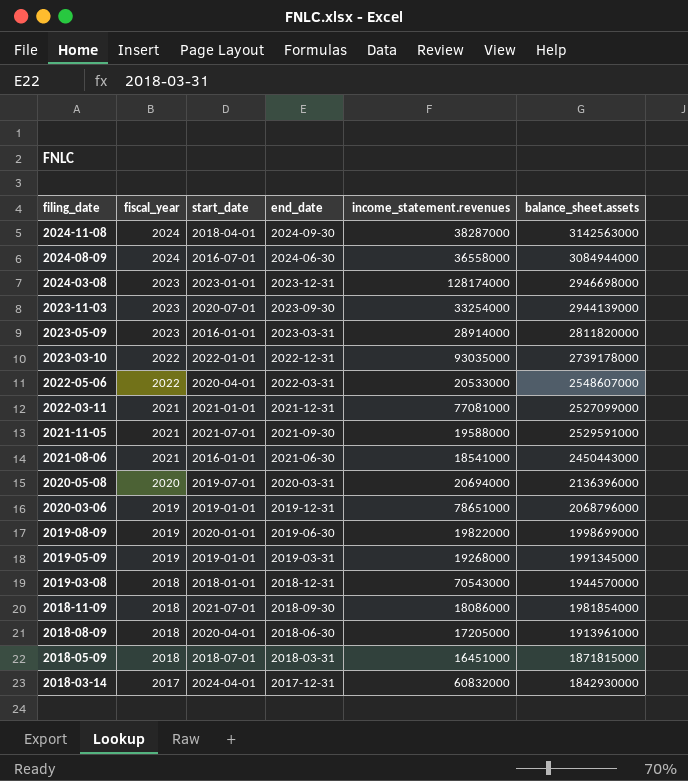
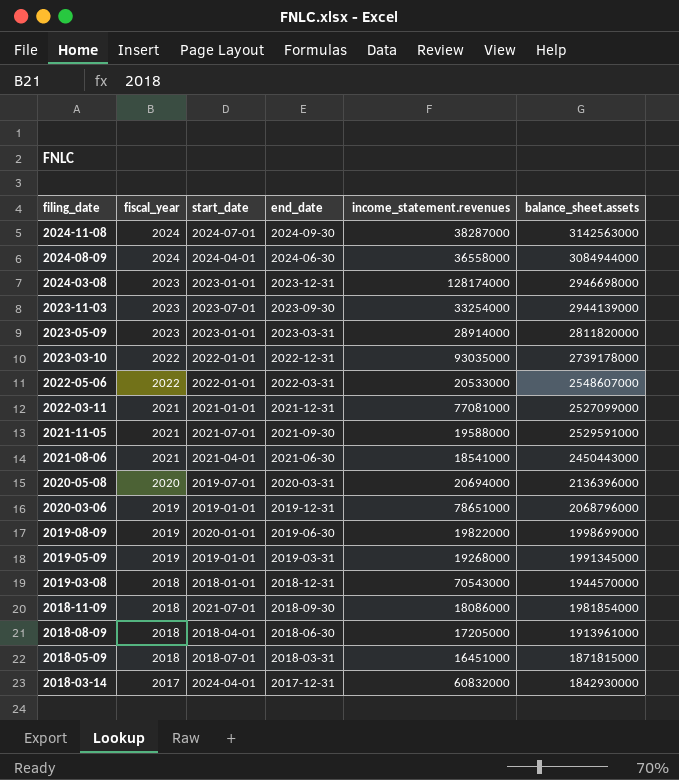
2024-11-08 | start_date: 2018-04-01 -> 2024-07-01
2024-08-09 | start_date: 2016-07-01 -> 2024-04-01
2023-11-03 | start_date: 2020-07-01 -> 2023-07-01
2023-05-09 | start_date: 2016-01-01 -> 2023-01-01
2022-05-06 | start_date: 2020-04-01 -> 2022-01-01
2021-08-06 | start_date: 2016-01-01 -> 2021-04-01
2018-08-09 | start_date: 2020-04-01 -> 2018-04-01

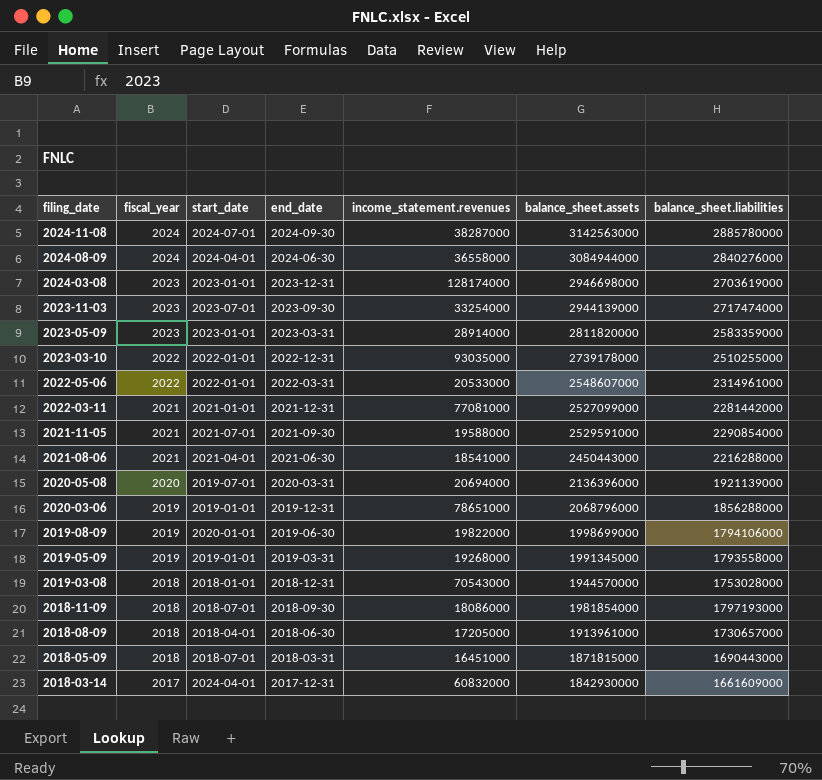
column balance_sheet.liabilities | position: none -> 7
2018-11-09 | start_date: 2021-07-01 -> 2018-07-01

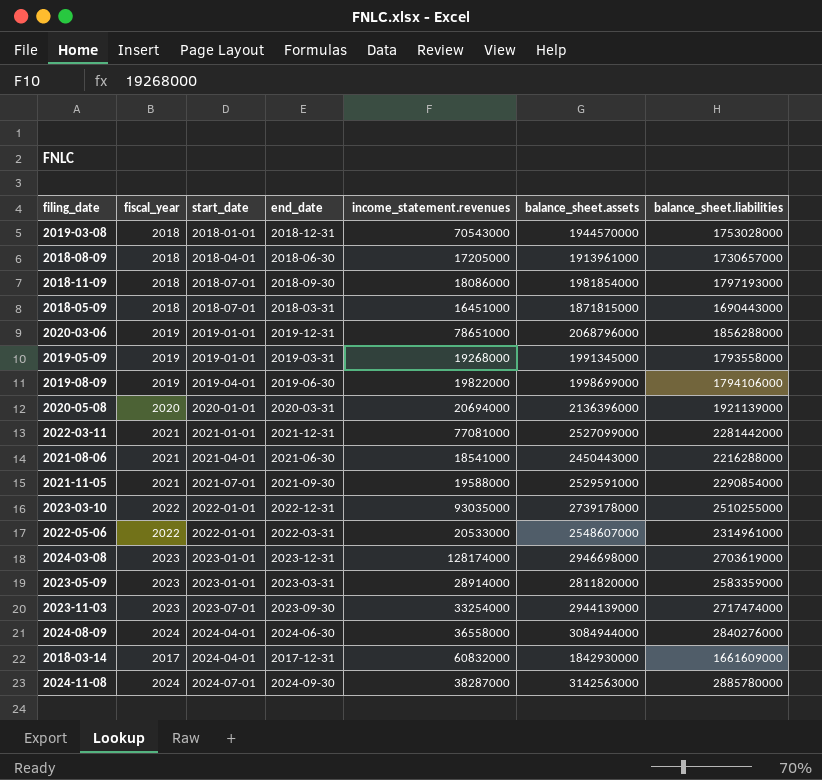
row order: filing_date descending -> start_date ascending
2019-08-09 | start_date: 2020-01-01 -> 2019-04-01
2020-05-08 | start_date: 2019-07-01 -> 2020-01-01

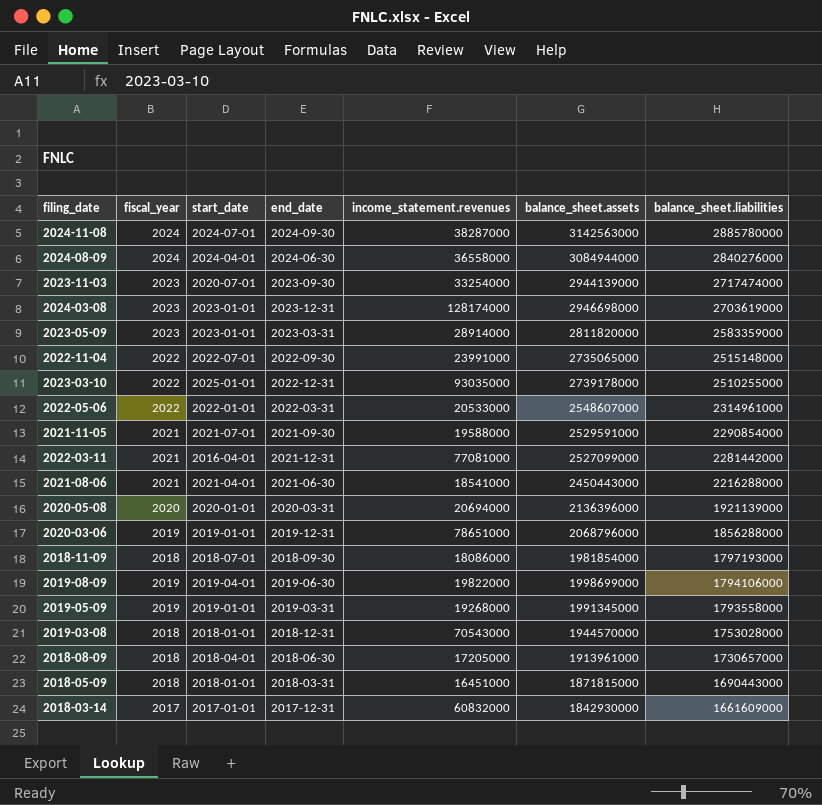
row order: start_date ascending -> balance_sheet.liabilities descending
2023-11-03 | start_date: 2023-07-01 -> 2020-07-01
row 2022-11-04: none -> 2022 | 2022-07-01 | 2022-09-30 | 23991000 | 2735065000 | 2515148000
2023-03-10 | start_date: 2022-01-01 -> 2025-01-01
2022-03-11 | start_date: 2021-01-01 -> 2016-04-01
2018-05-09 | start_date: 2018-07-01 -> 2018-01-01
2018-03-14 | start_date: 2024-04-01 -> 2017-01-01

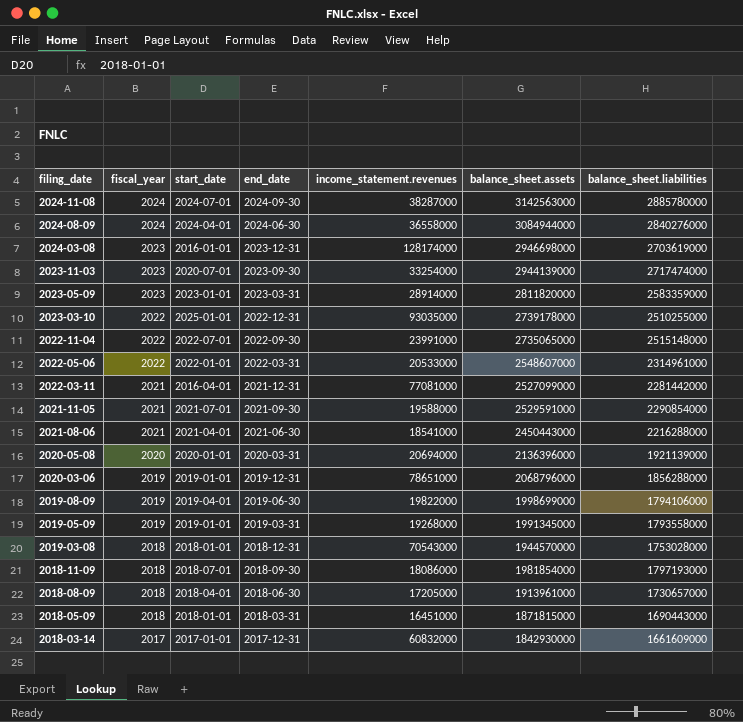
row order: balance_sheet.liabilities descending -> filing_date descending
2024-03-08 | start_date: 2023-01-01 -> 2016-01-01

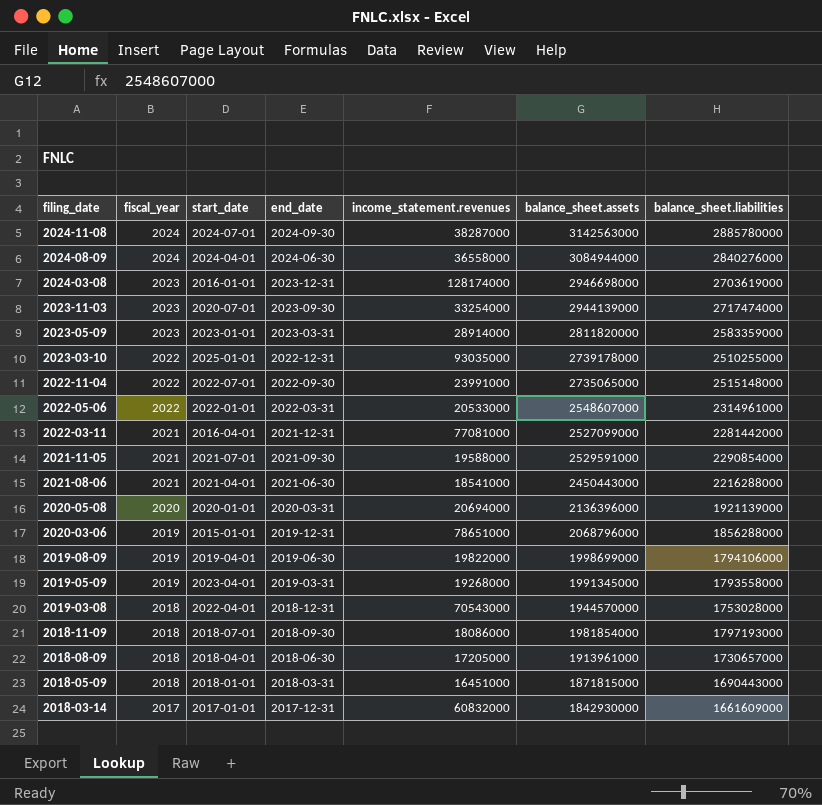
2020-03-06 | start_date: 2019-01-01 -> 2015-01-01
2019-05-09 | start_date: 2019-01-01 -> 2023-04-01
2019-03-08 | start_date: 2018-01-01 -> 2022-04-01

